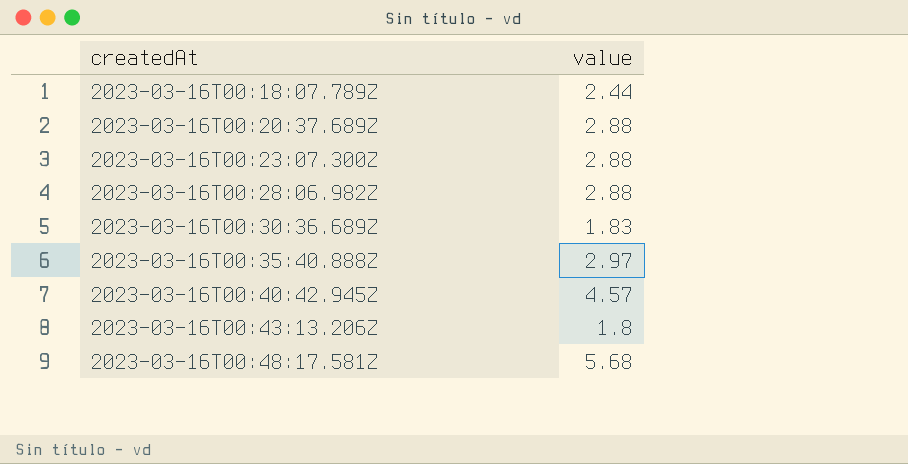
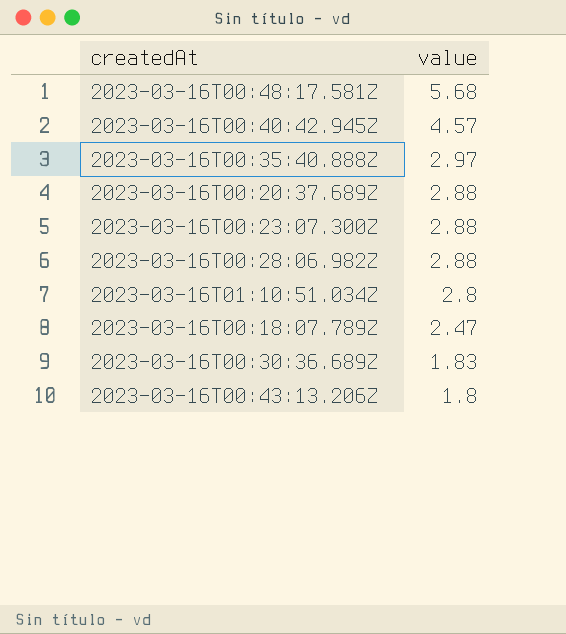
row order: createdAt ascending -> value descending
row 2023-03-16T01:10:51.034Z: none -> 2.8
2023-03-16T00:18:07.789Z | value: 2.44 -> 2.47

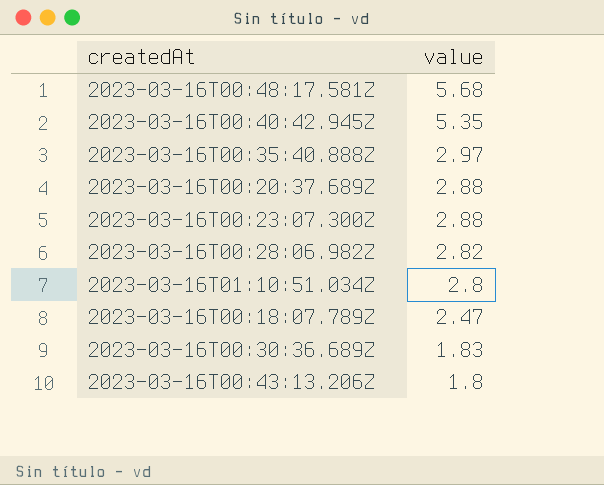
2023-03-16T00:40:42.945Z | value: 4.57 -> 5.35
2023-03-16T00:28:06.982Z | value: 2.88 -> 2.82

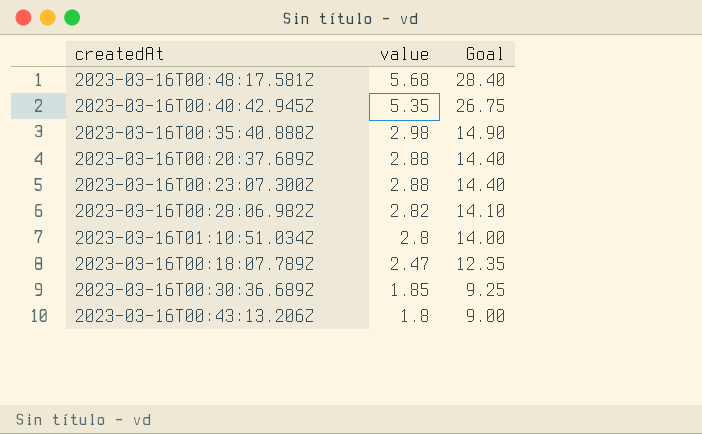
column Goal | formula: none -> [value] * 5
2023-03-16T00:35:40.888Z | value: 2.97 -> 2.98
2023-03-16T00:30:36.689Z | value: 1.83 -> 1.85

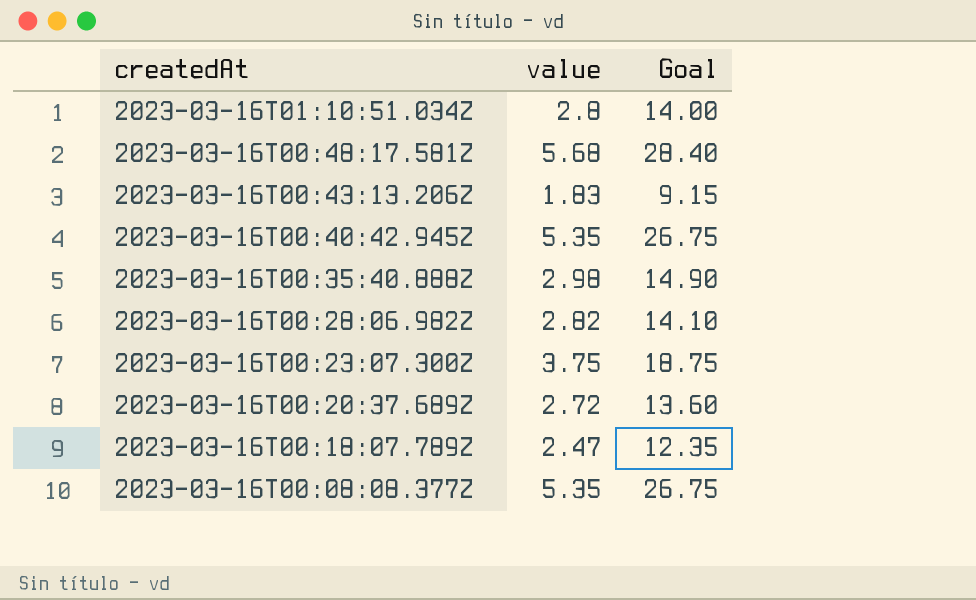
row order: value descending -> createdAt descending
row 2023-03-16T00:30:36.689Z: 1.85 | 9.25 -> none
2023-03-16T00:43:13.206Z | value: 1.8 -> 1.83
2023-03-16T00:43:13.206Z | Goal: 9.00 -> 9.15
2023-03-16T00:23:07.300Z | value: 2.88 -> 3.75
2023-03-16T00:23:07.300Z | Goal: 14.40 -> 18.75
2023-03-16T00:20:37.689Z | value: 2.88 -> 2.72
2023-03-16T00:20:37.689Z | Goal: 14.40 -> 13.60
row 2023-03-16T00:08:08.377Z: none -> 5.35 | 26.75

